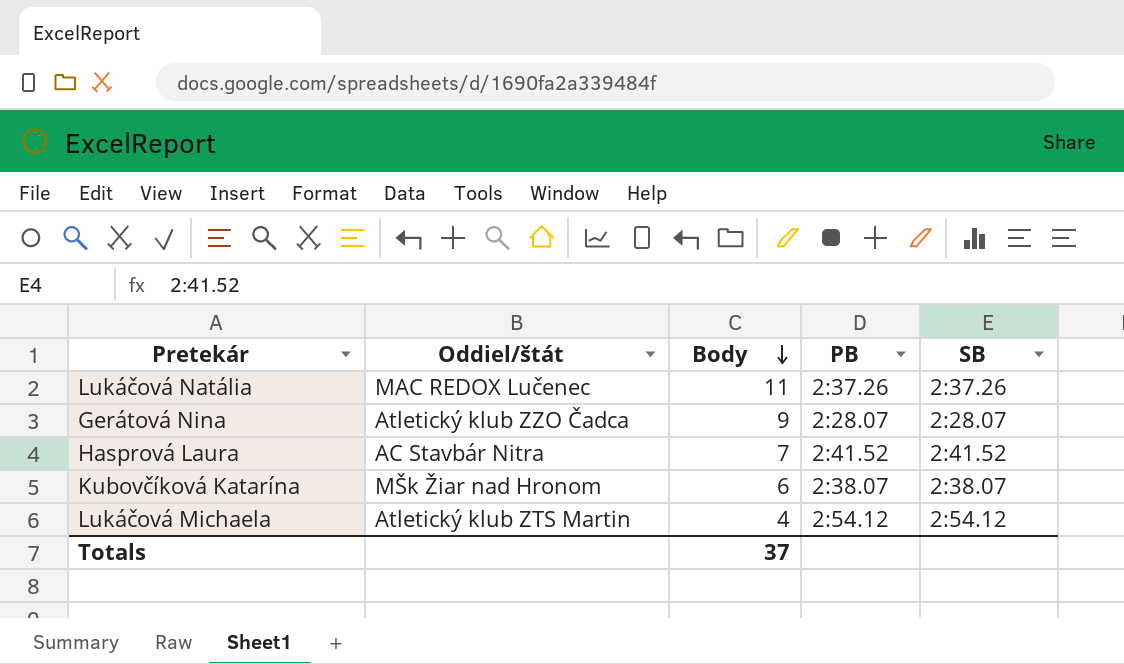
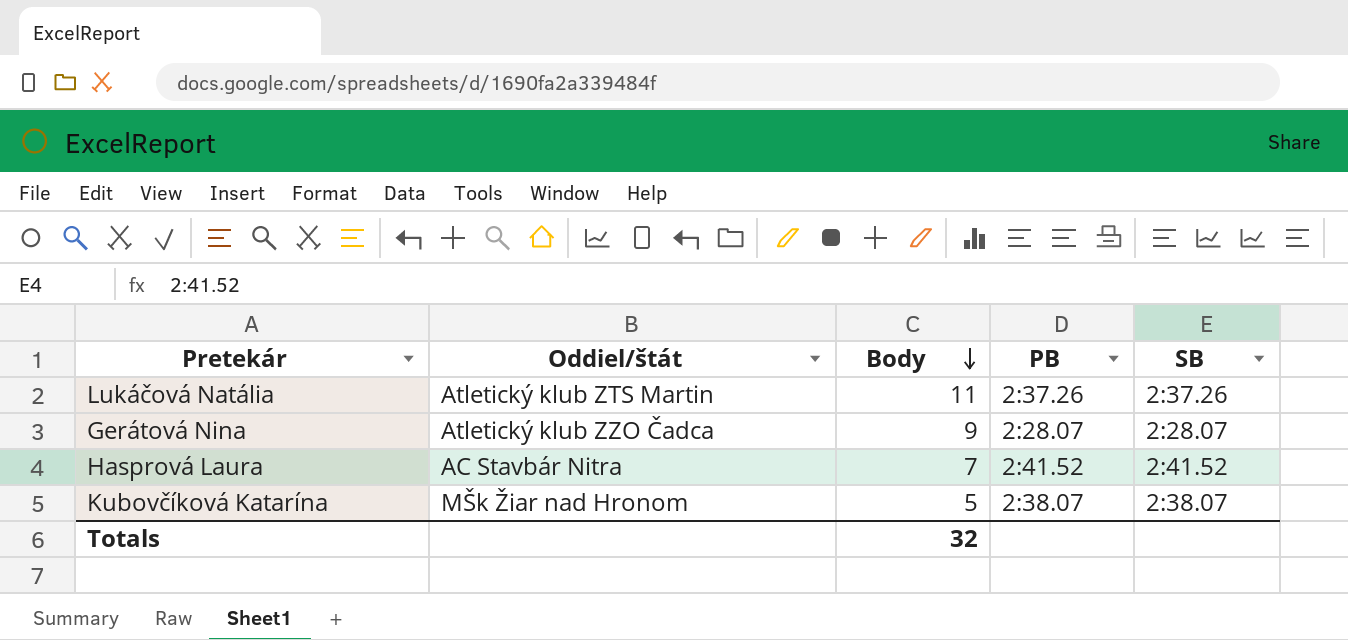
row Lukáčová Michaela: Atletický klub ZTS Martin | 4 | 2:54.12 | 2:54.12 -> none
Lukáčová Natália | Oddiel/štát: MAC REDOX Lučenec -> Atletický klub ZTS Martin
Kubovčíková Katarína | Body: 6 -> 5
Totals | Body: 37 -> 32

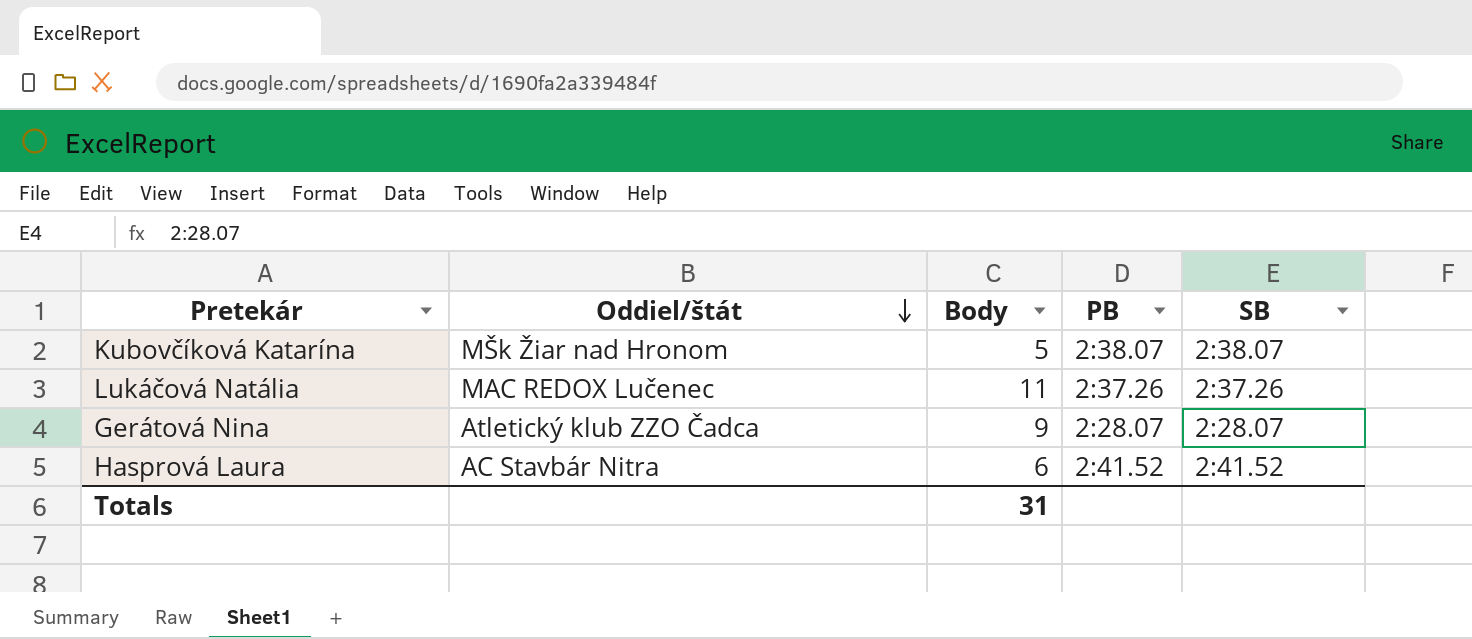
row order: Body descending -> Oddiel/štát descending
Lukáčová Natália | Oddiel/štát: Atletický klub ZTS Martin -> MAC REDOX Lučenec
Hasprová Laura | Body: 7 -> 6
Totals | Body: 32 -> 31

